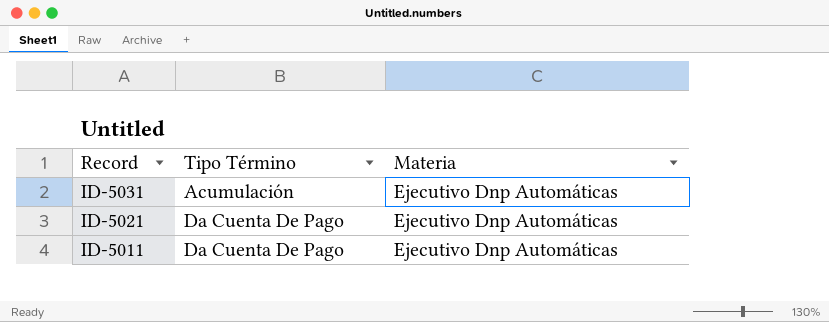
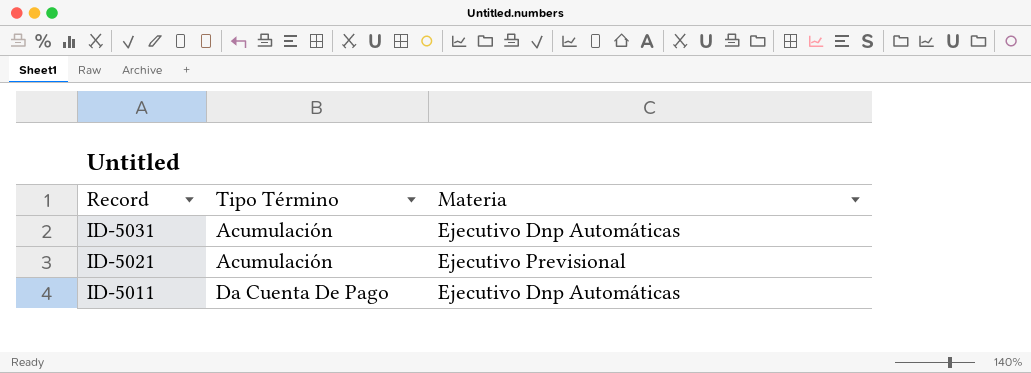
ID-5021 | Tipo Término: Da Cuenta De Pago -> Acumulación
ID-5021 | Materia: Ejecutivo Dnp Automáticas -> Ejecutivo Previsional

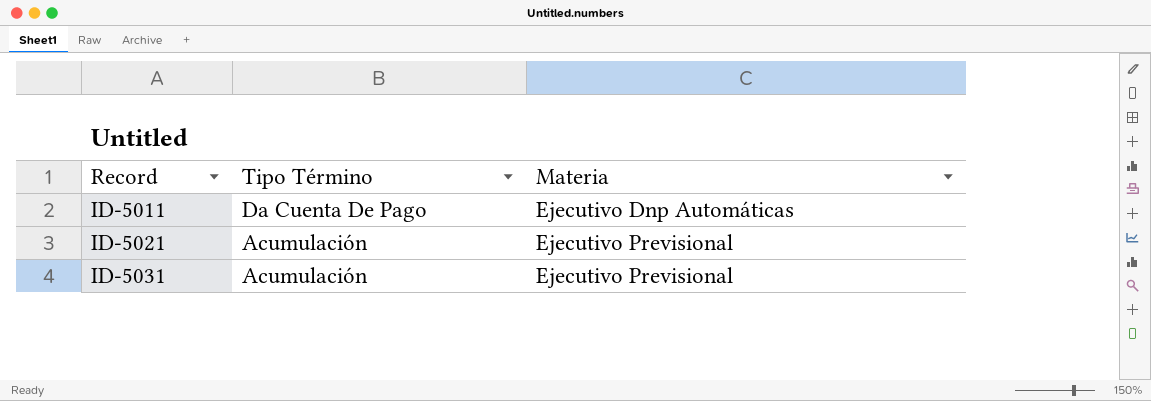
row order: Record descending -> Record ascending
ID-5031 | Materia: Ejecutivo Dnp Automáticas -> Ejecutivo Previsional

